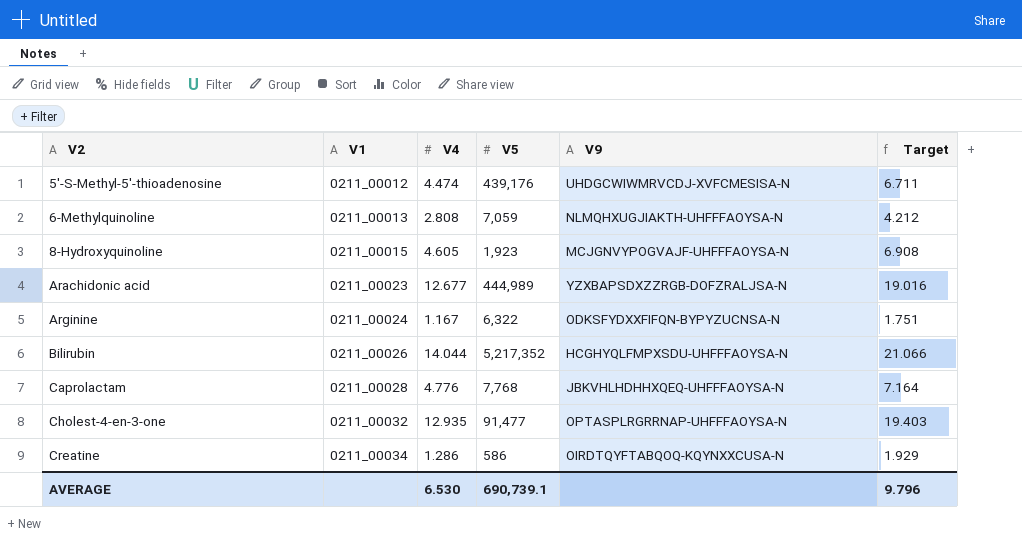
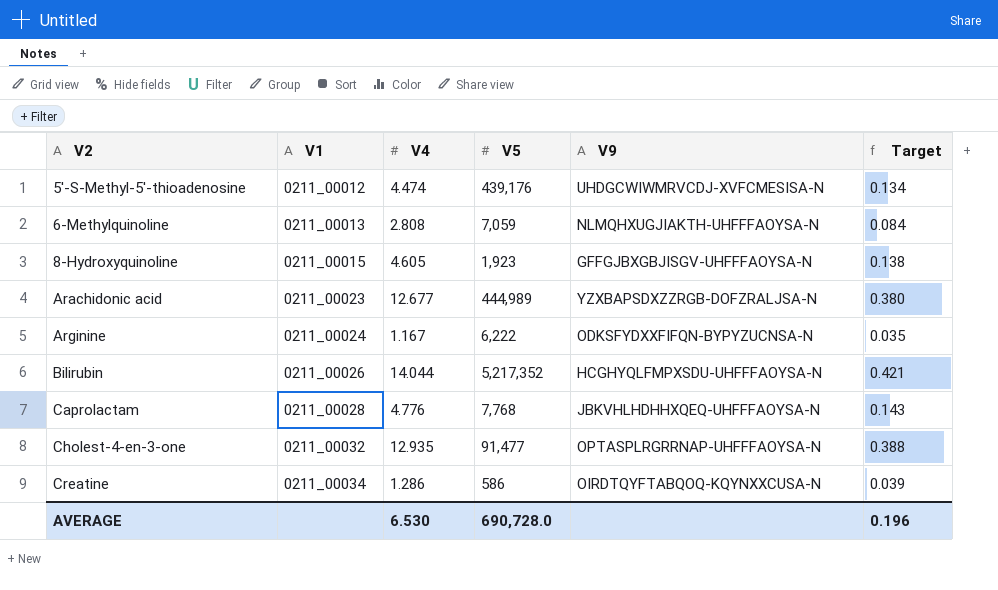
column Target | formula: [V4] * 1.5 -> [V4] * 0.03
8-Hydroxyquinoline | V9: MCJGNVYPOGVAJF-UHFFFAOYSA-N -> GFFGJBXGBJISGV-UHFFFAOYSA-N
Arginine | V5: 6,322 -> 6,222
AVERAGE | V5: 690,739.1 -> 690,728.0
AVERAGE | Target: 9.796 -> 0.196

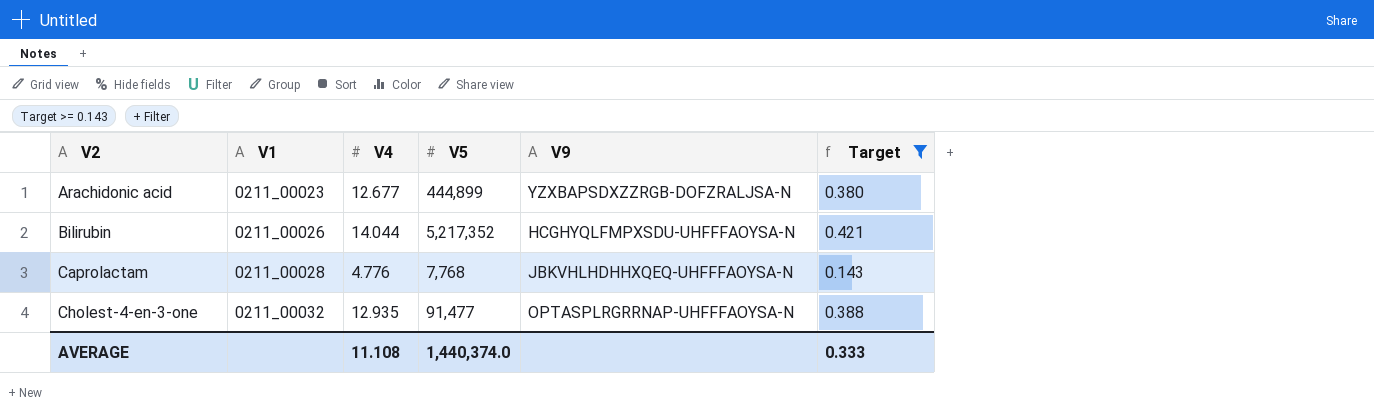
filter: none -> Target >= 0.143
Arachidonic acid | V5: 444,989 -> 444,899
AVERAGE | V4: 6.530 -> 11.108
AVERAGE | V5: 690,728.0 -> 1,440,374.0
AVERAGE | Target: 0.196 -> 0.333

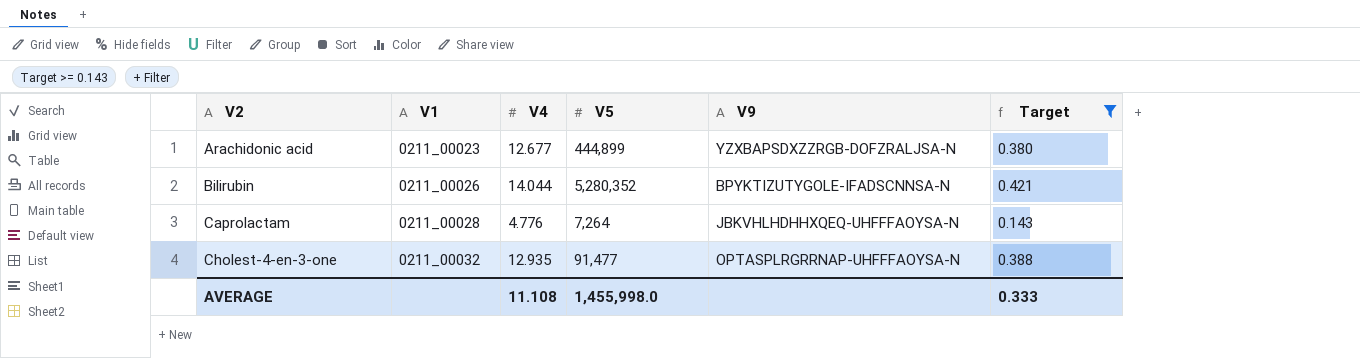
Bilirubin | V5: 5,217,352 -> 5,280,352
Bilirubin | V9: HCGHYQLFMPXSDU-UHFFFAOYSA-N -> BPYKTIZUTYGOLE-IFADSCNNSA-N
Caprolactam | V5: 7,768 -> 7,264
AVERAGE | V5: 1,440,374.0 -> 1,455,998.0

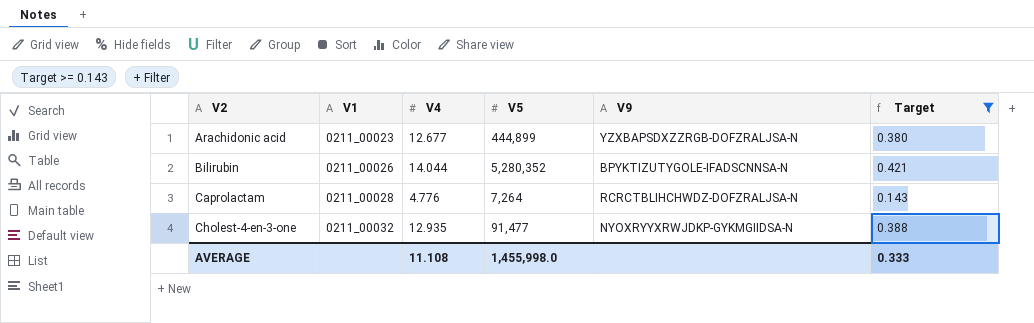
Caprolactam | V9: JBKVHLHDHHXQEQ-UHFFFAOYSA-N -> RCRCTBLIHCHWDZ-DOFZRALJSA-N
Cholest-4-en-3-one | V9: OPTASPLRGRRNAP-UHFFFAOYSA-N -> NYOXRYYXRWJDKP-GYKMGIIDSA-N

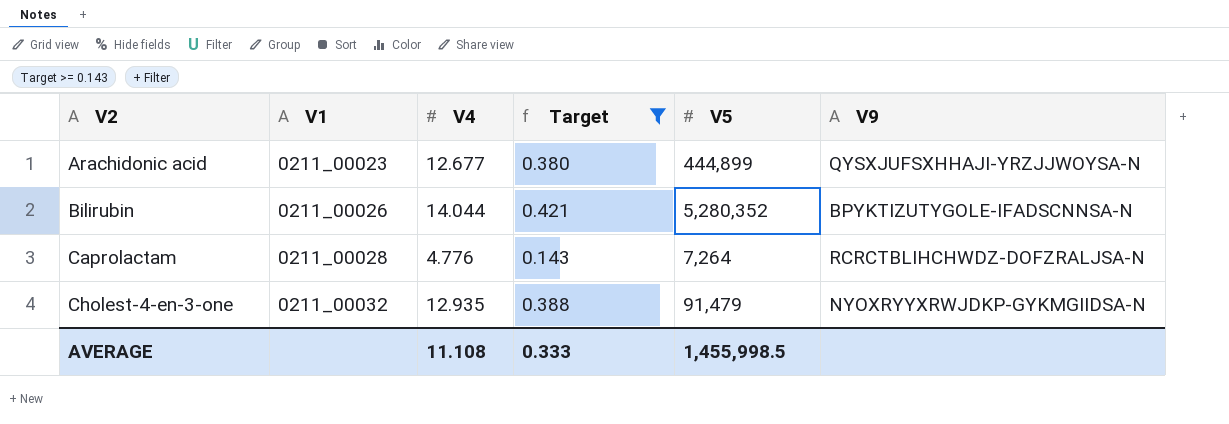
column Target | position: 6 -> 4
Arachidonic acid | V9: YZXBAPSDXZZRGB-DOFZRALJSA-N -> QYSXJUFSXHHAJI-YRZJJWOYSA-N
Cholest-4-en-3-one | V5: 91,477 -> 91,479
AVERAGE | V5: 1,455,998.0 -> 1,455,998.5

